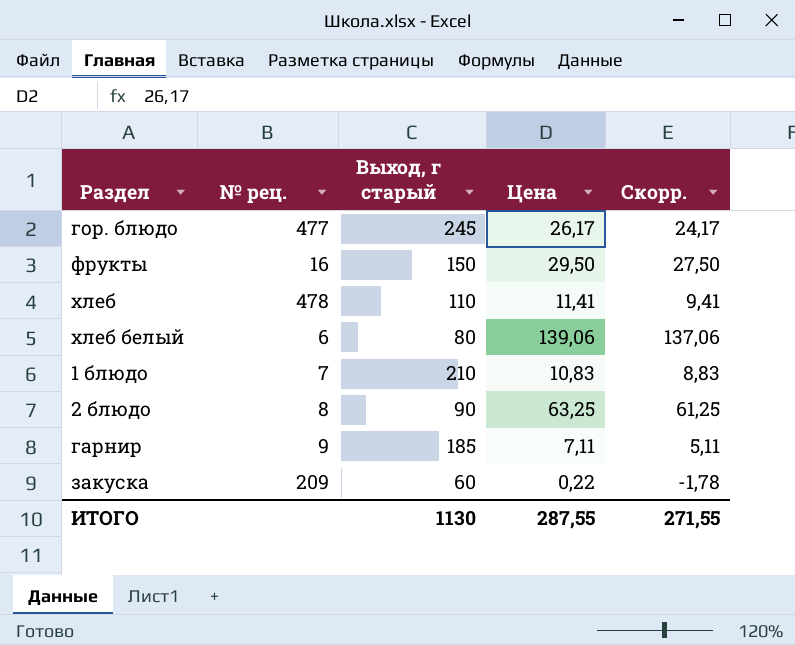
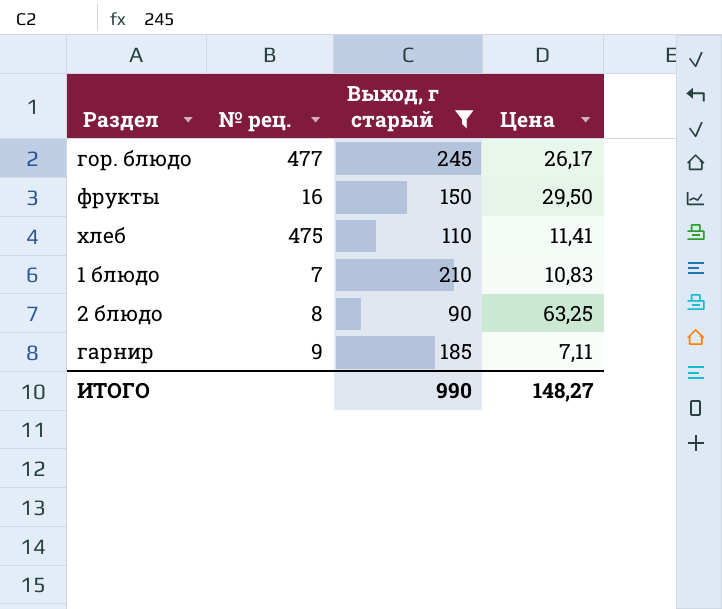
filter: none -> Выход, г старый >= 90
column Скорр. | formula: [Цена] - 2 -> none
хлеб | № рец.: 478 -> 475
ИТОГО | Выход, г старый: 1130 -> 990
ИТОГО | Цена: 287,55 -> 148,27

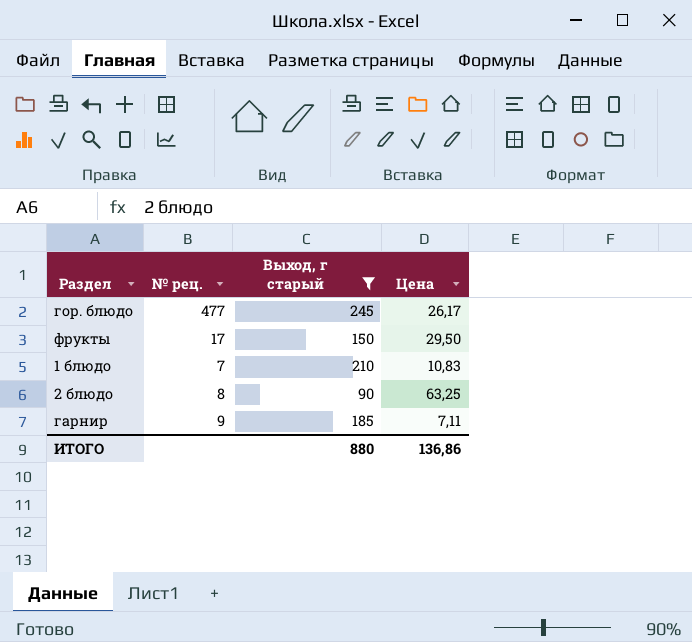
row хлеб: 475 | 110 | 11,41 -> none
фрукты | № рец.: 16 -> 17
ИТОГО | Выход, г старый: 990 -> 880
ИТОГО | Цена: 148,27 -> 136,86

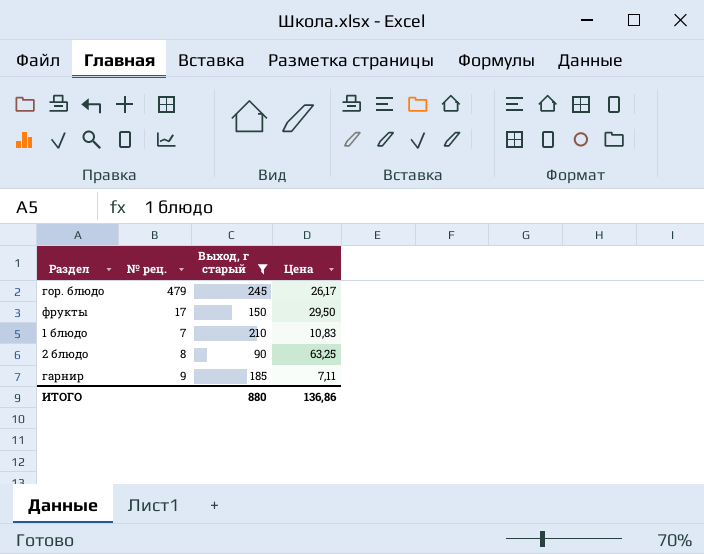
гор. блюдо | № рец.: 477 -> 479

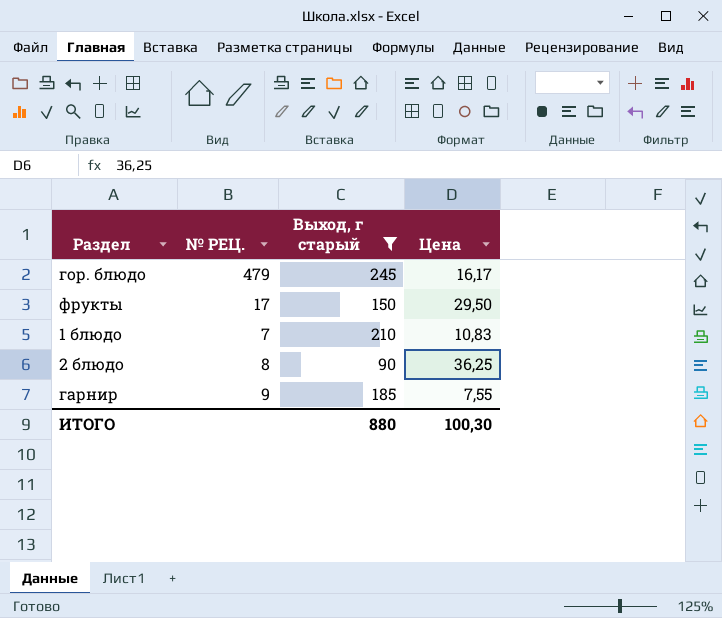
column name: № рец. -> № РЕЦ.
гор. блюдо | Цена: 26,17 -> 16,17
2 блюдо | Цена: 63,25 -> 36,25
гарнир | Цена: 7,11 -> 7,55
ИТОГО | Цена: 136,86 -> 100,30

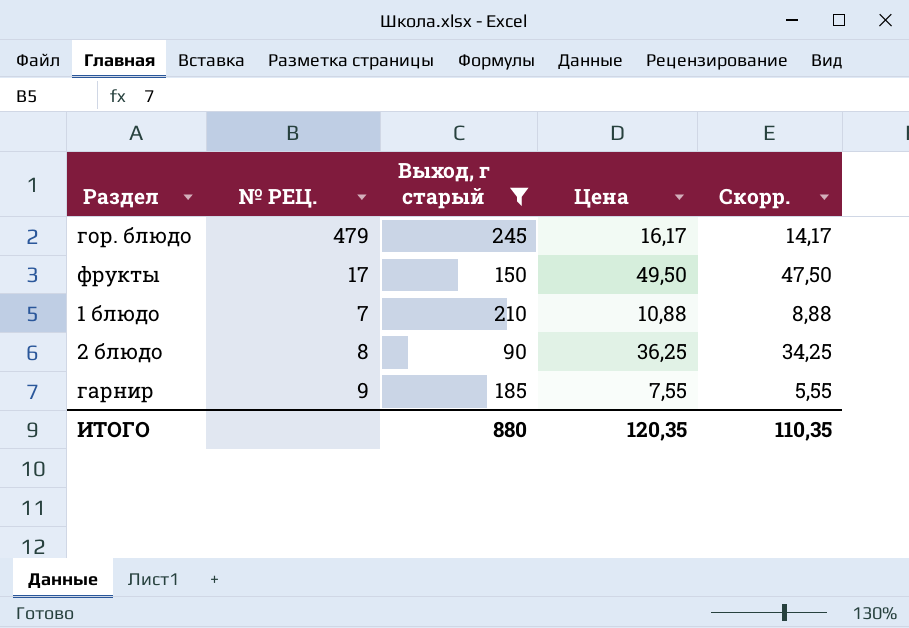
column Скорр. | formula: none -> [Цена] - 2
фрукты | Цена: 29,50 -> 49,50
1 блюдо | Цена: 10,83 -> 10,88
ИТОГО | Цена: 100,30 -> 120,35

